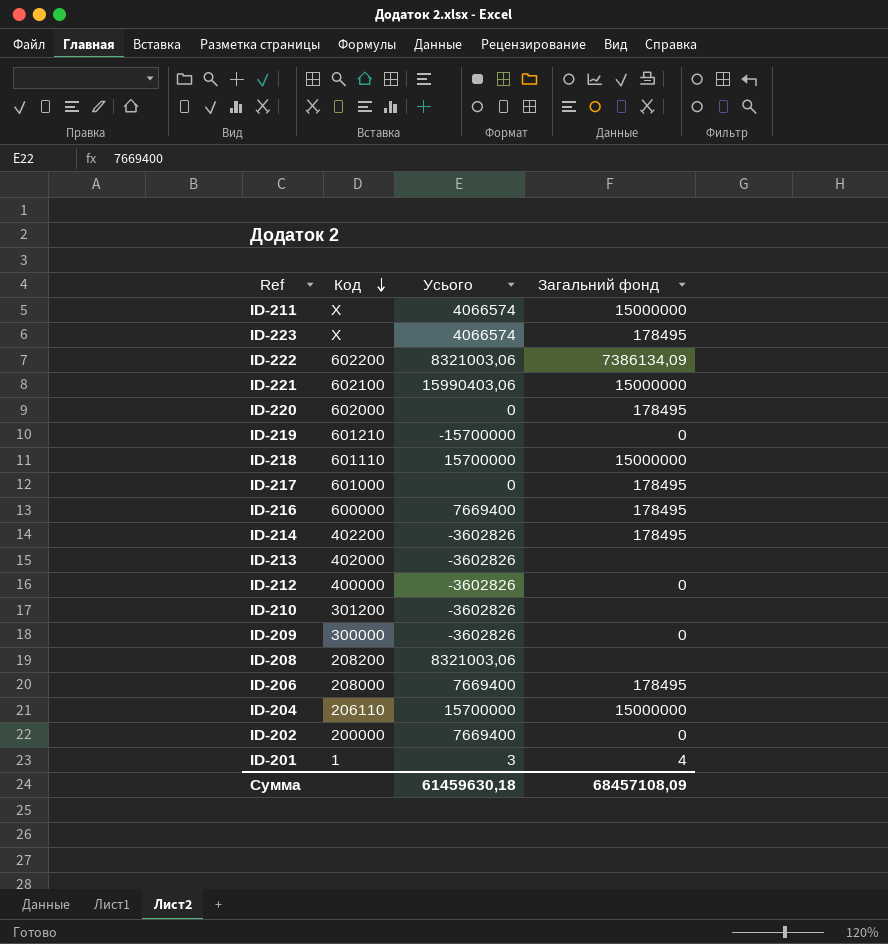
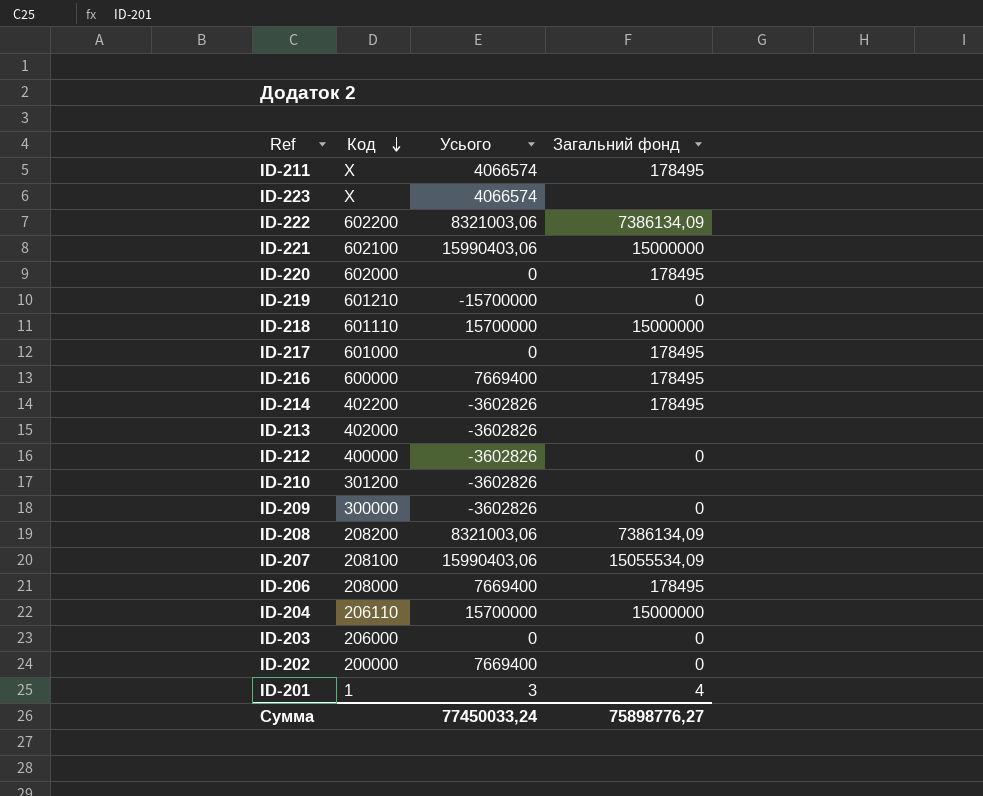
ID-211 | Загальний фонд: 15000000 -> 178495
ID-223 | Загальний фонд: 178495 -> none
ID-208 | Загальний фонд: none -> 7386134,09
row ID-207: none -> 208100 | 15990403,06 | 15055534,09
row ID-203: none -> 206000 | 0 | 0
Сумма | Усього: 61459630,18 -> 77450033,24
Сумма | Загальний фонд: 68457108,09 -> 75898776,27

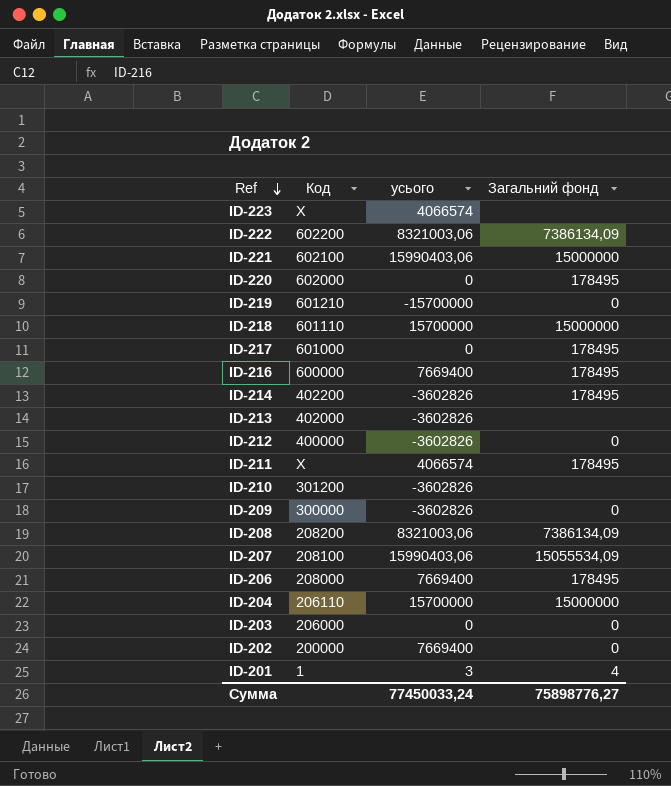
row order: Код descending -> Ref descending
column name: Усього -> усього

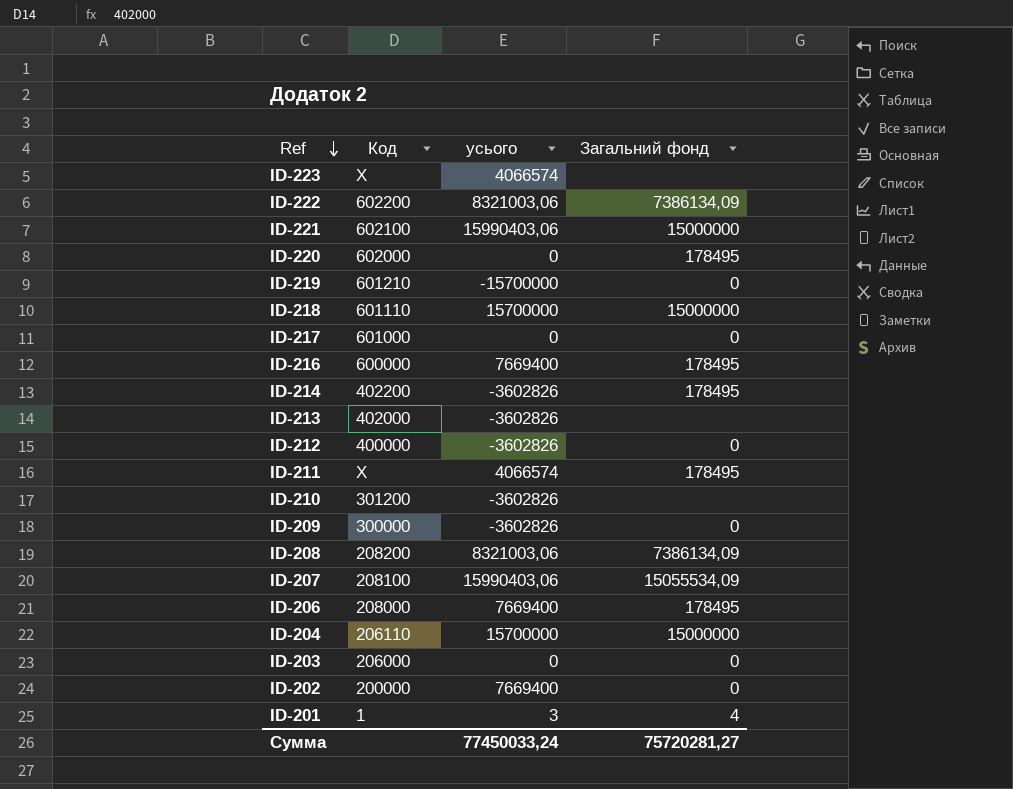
ID-217 | Загальний фонд: 178495 -> 0
Сумма | Загальний фонд: 75898776,27 -> 75720281,27

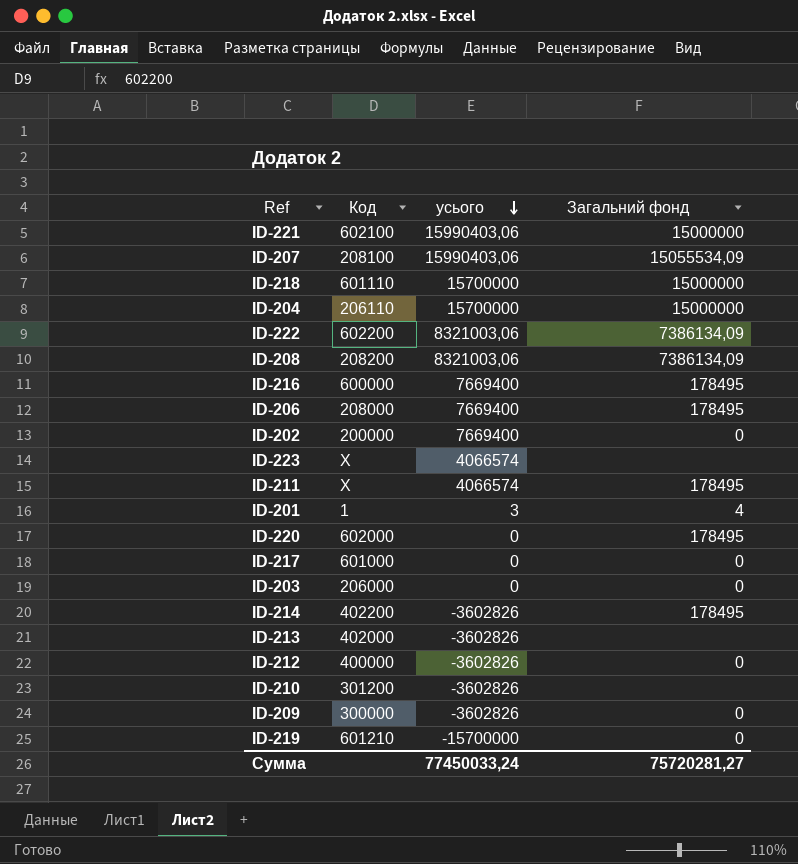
row order: Ref descending -> усього descending

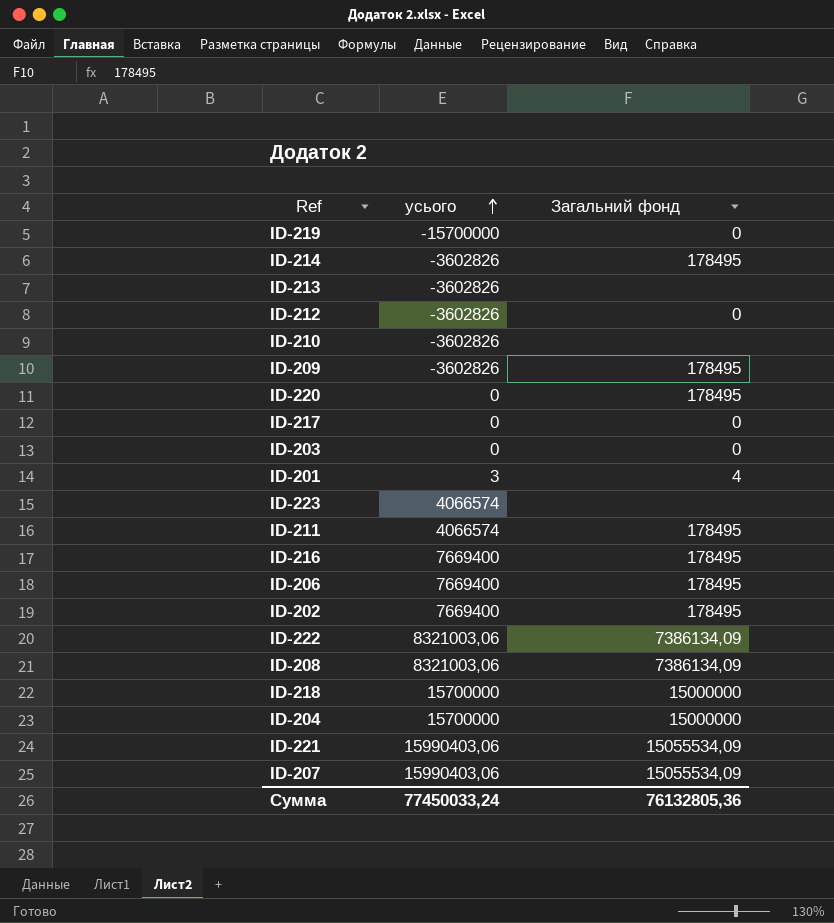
row order: усього descending -> усього ascending
column Код | position: 2 -> none
ID-209 | Загальний фонд: 0 -> 178495
ID-202 | Загальний фонд: 0 -> 178495
ID-221 | Загальний фонд: 15000000 -> 15055534,09
Сумма | Загальний фонд: 75720281,27 -> 76132805,36

